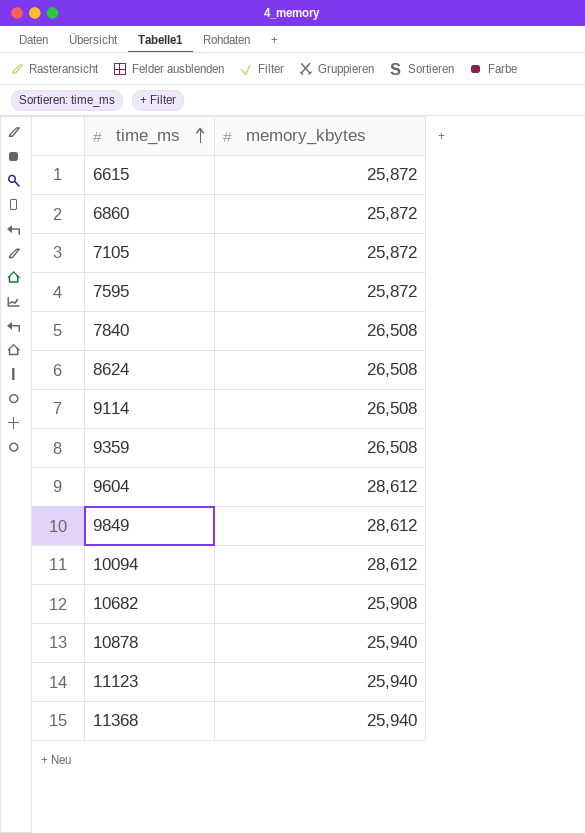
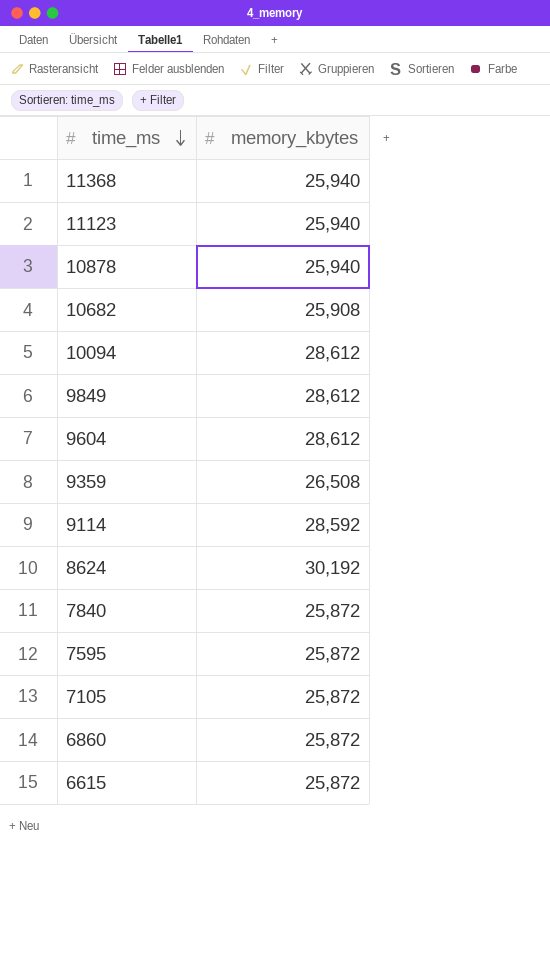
row order: time_ms ascending -> time_ms descending
9114 | memory_kbytes: 26,508 -> 28,592
8624 | memory_kbytes: 26,508 -> 30,192
7840 | memory_kbytes: 26,508 -> 25,872

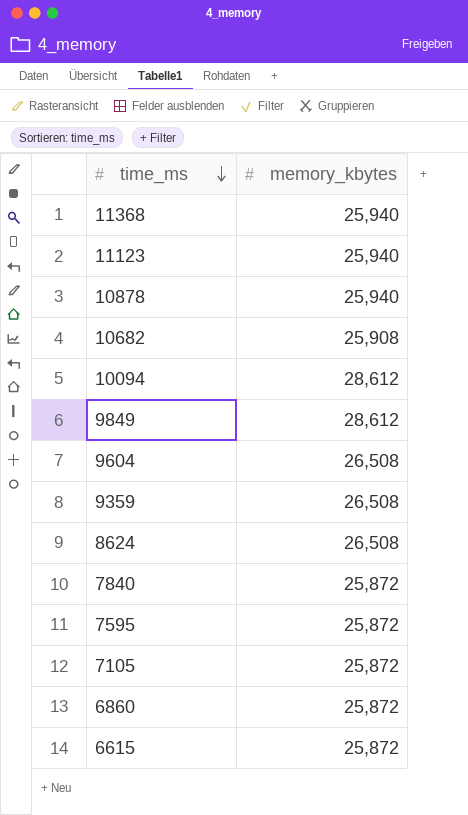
row 9114: 28,592 -> none
9604 | memory_kbytes: 28,612 -> 26,508
8624 | memory_kbytes: 30,192 -> 26,508

